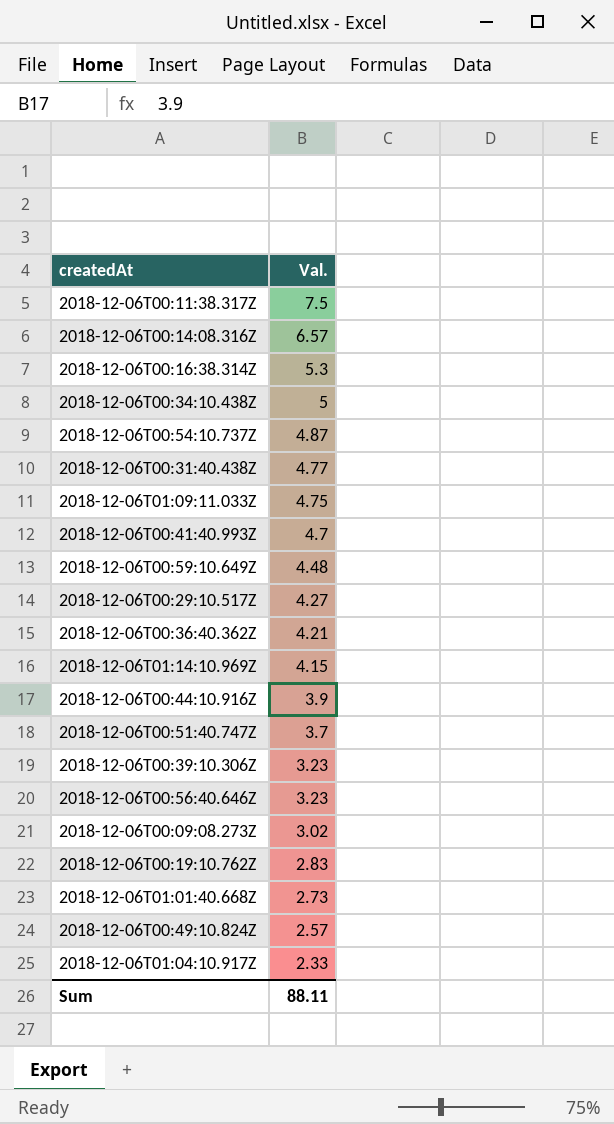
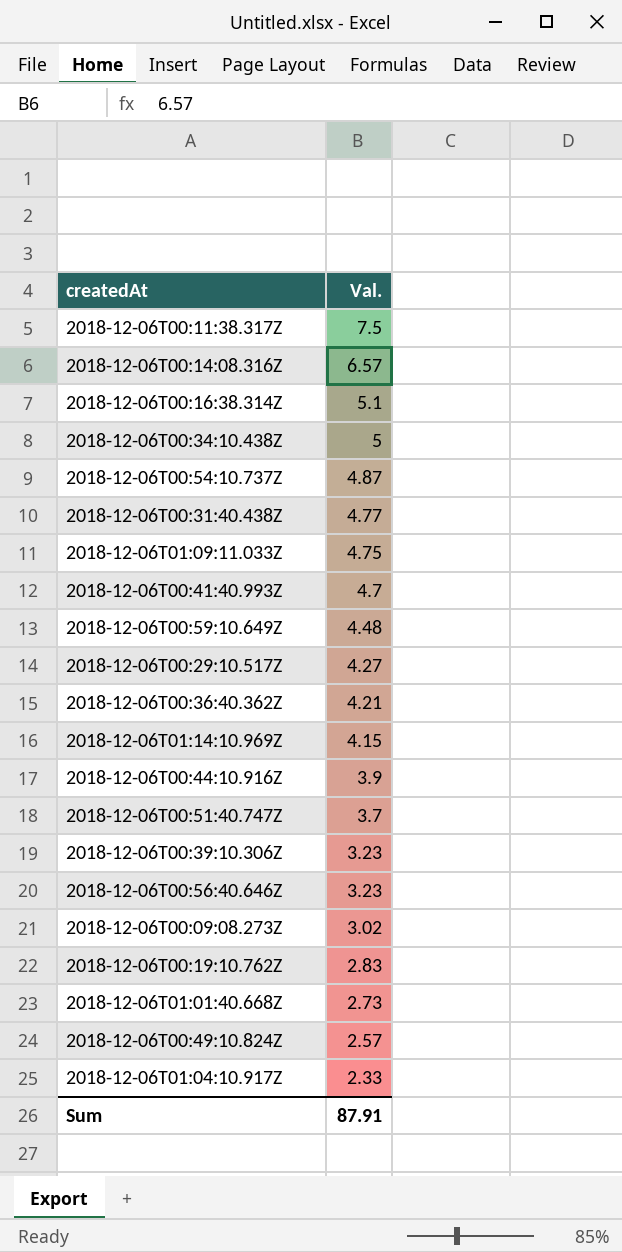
2018-12-06T00:16:38.314Z | Val.: 5.3 -> 5.1
Sum | Val.: 88.11 -> 87.91

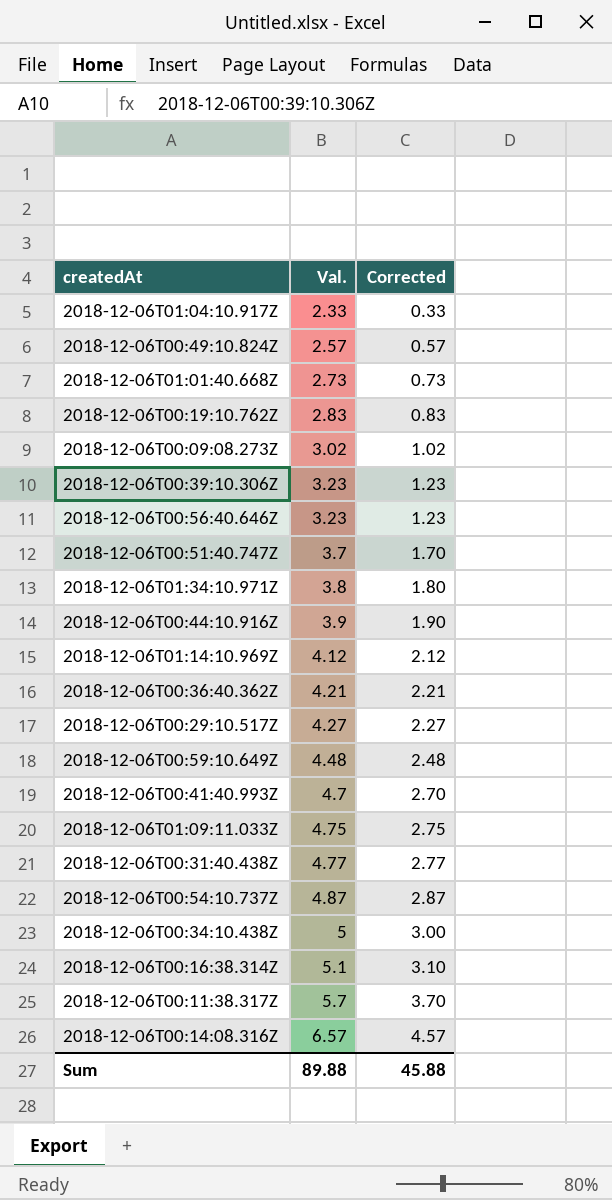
row order: Val. descending -> Val. ascending
column Corrected | formula: none -> [Val.] - 2
row 2018-12-06T01:34:10.971Z: none -> 3.8 | 1.80
2018-12-06T01:14:10.969Z | Val.: 4.15 -> 4.12
2018-12-06T00:11:38.317Z | Val.: 7.5 -> 5.7
Sum | Val.: 87.91 -> 89.88

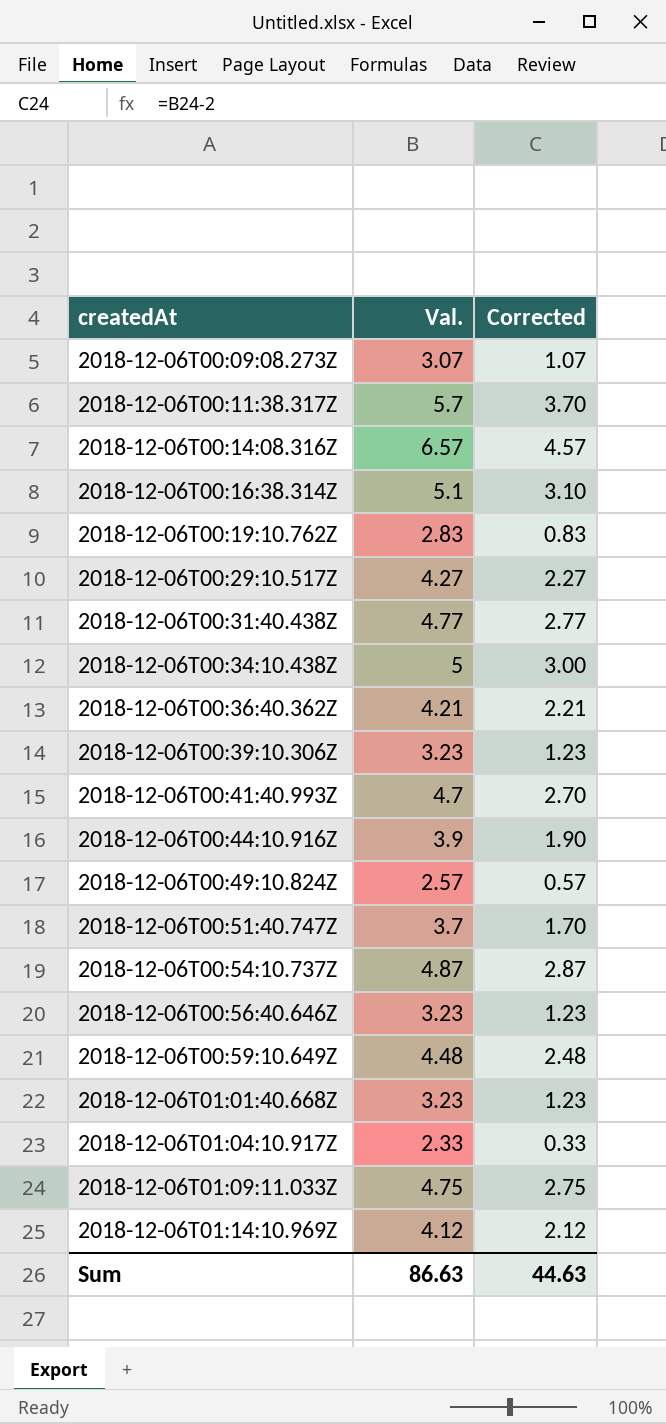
row order: Val. ascending -> createdAt ascending
row 2018-12-06T01:34:10.971Z: 3.8 | 1.80 -> none
2018-12-06T00:09:08.273Z | Val.: 3.02 -> 3.07
2018-12-06T00:09:08.273Z | Corrected: 1.02 -> 1.07
2018-12-06T01:01:40.668Z | Val.: 2.73 -> 3.23
2018-12-06T01:01:40.668Z | Corrected: 0.73 -> 1.23
Sum | Val.: 89.88 -> 86.63
Sum | Corrected: 45.88 -> 44.63

